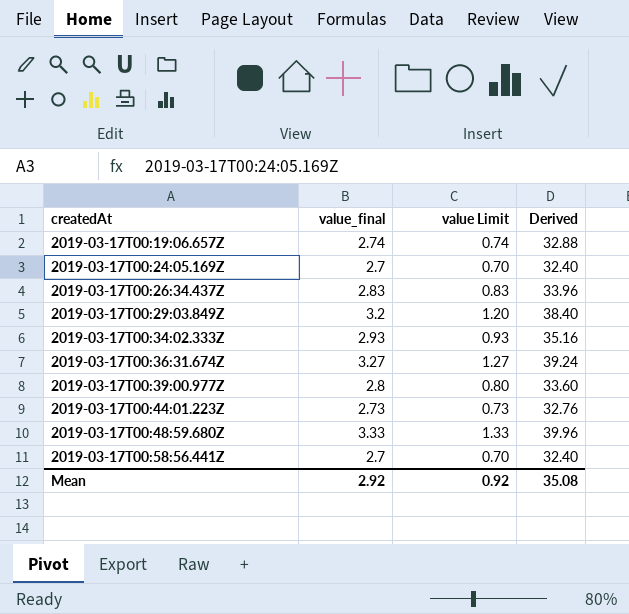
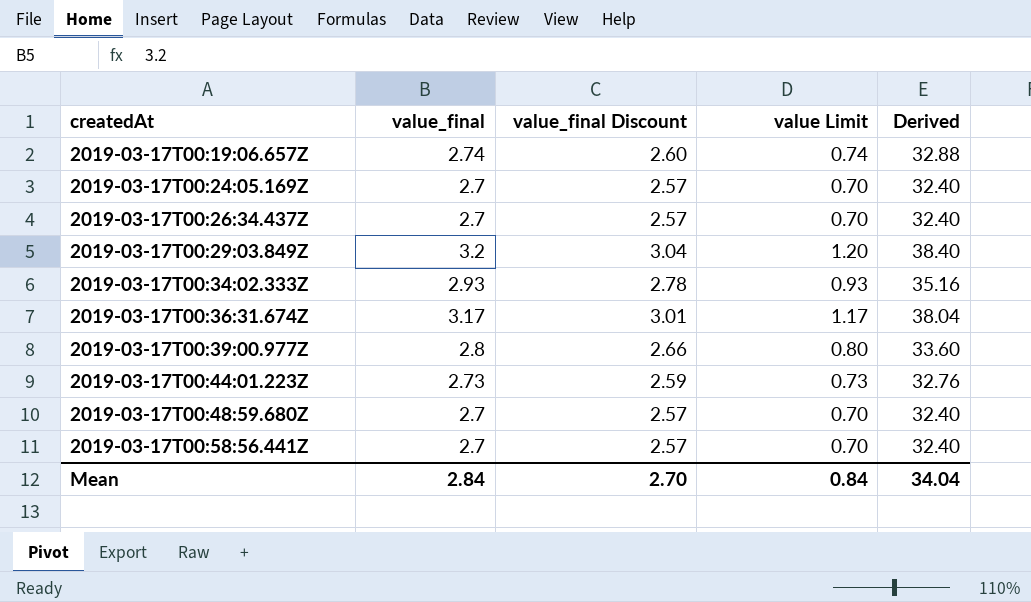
column value_final Discount | formula: none -> [value_final] * 0.95
2019-03-17T00:26:34.437Z | value_final: 2.83 -> 2.7
2019-03-17T00:26:34.437Z | value Limit: 0.83 -> 0.70
2019-03-17T00:26:34.437Z | Derived: 33.96 -> 32.40
2019-03-17T00:36:31.674Z | value_final: 3.27 -> 3.17
2019-03-17T00:36:31.674Z | value Limit: 1.27 -> 1.17
2019-03-17T00:36:31.674Z | Derived: 39.24 -> 38.04
2019-03-17T00:48:59.680Z | value_final: 3.33 -> 2.7
2019-03-17T00:48:59.680Z | value Limit: 1.33 -> 0.70
2019-03-17T00:48:59.680Z | Derived: 39.96 -> 32.40
Mean | value_final: 2.92 -> 2.84
Mean | value Limit: 0.92 -> 0.84
Mean | Derived: 35.08 -> 34.04

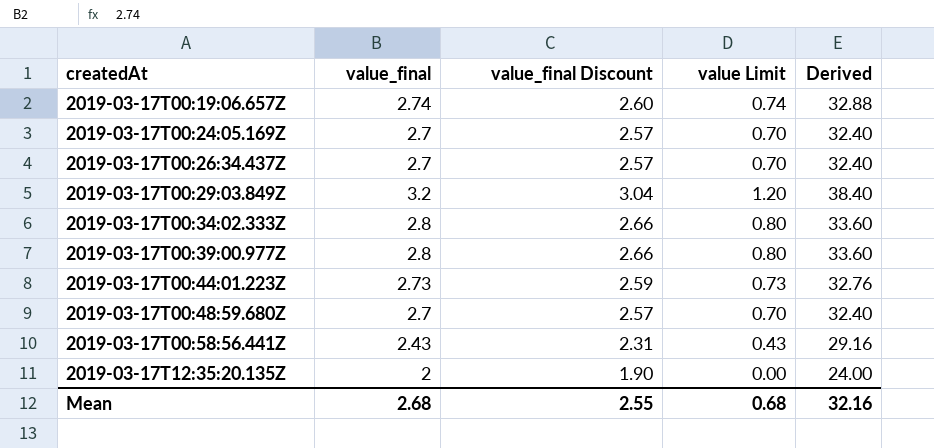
row 2019-03-17T00:36:31.674Z: 3.17 | 3.01 | 1.17 | 38.04 -> none
2019-03-17T00:34:02.333Z | value_final: 2.93 -> 2.8
2019-03-17T00:34:02.333Z | value_final Discount: 2.78 -> 2.66
2019-03-17T00:34:02.333Z | value Limit: 0.93 -> 0.80
2019-03-17T00:34:02.333Z | Derived: 35.16 -> 33.60
2019-03-17T00:58:56.441Z | value_final: 2.7 -> 2.43
2019-03-17T00:58:56.441Z | value_final Discount: 2.57 -> 2.31
2019-03-17T00:58:56.441Z | value Limit: 0.70 -> 0.43
2019-03-17T00:58:56.441Z | Derived: 32.40 -> 29.16
row 2019-03-17T12:35:20.135Z: none -> 2 | 1.90 | 0.00 | 24.00
Mean | value_final: 2.84 -> 2.68
Mean | value_final Discount: 2.70 -> 2.55
Mean | value Limit: 0.84 -> 0.68
Mean | Derived: 34.04 -> 32.16

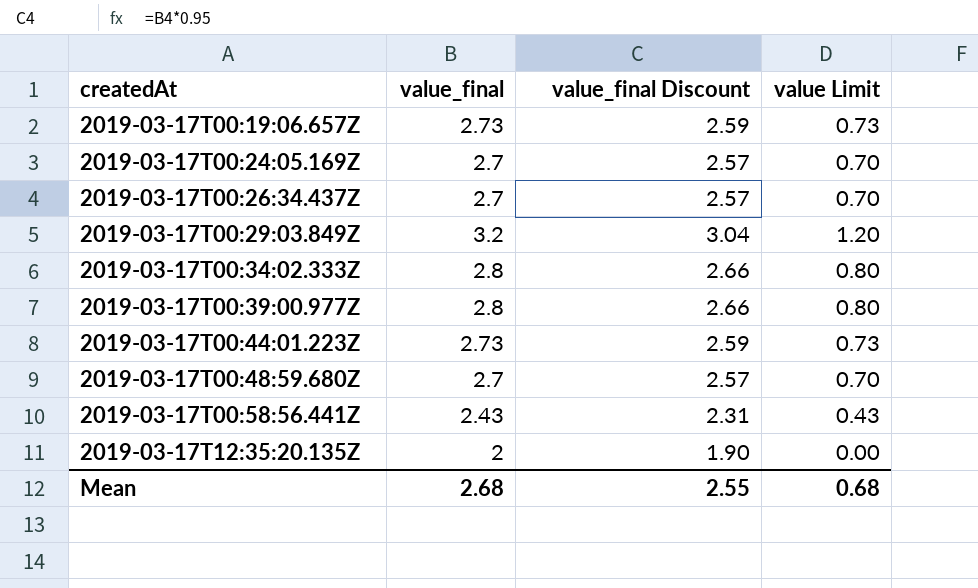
column Derived | formula: [value_final] * 12 -> none
2019-03-17T00:19:06.657Z | value_final: 2.74 -> 2.73
2019-03-17T00:19:06.657Z | value_final Discount: 2.60 -> 2.59
2019-03-17T00:19:06.657Z | value Limit: 0.74 -> 0.73

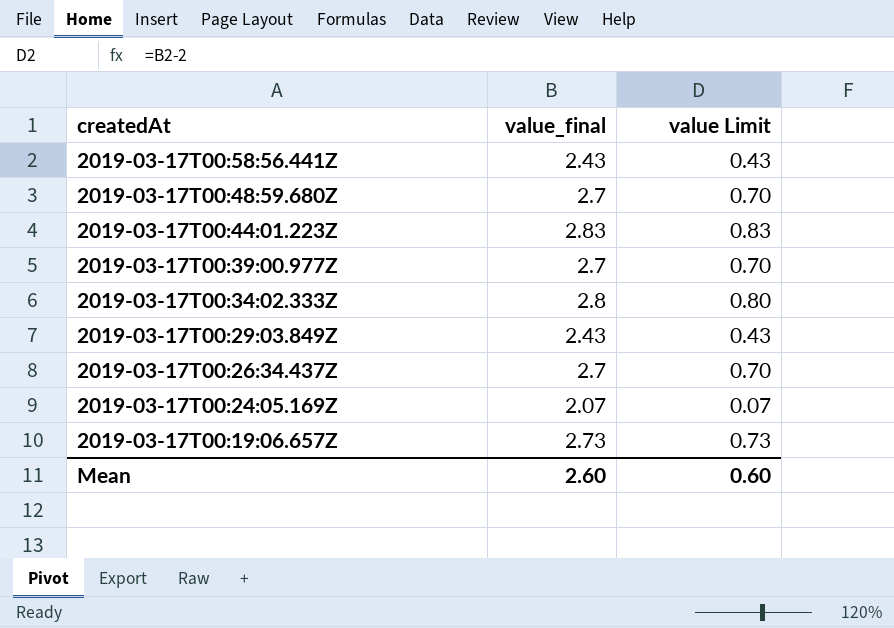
row order: createdAt ascending -> createdAt descending
column value_final Discount | formula: [value_final] * 0.95 -> none
row 2019-03-17T12:35:20.135Z: 2 | 1.90 | 0.00 -> none
2019-03-17T00:44:01.223Z | value_final: 2.73 -> 2.83
2019-03-17T00:44:01.223Z | value Limit: 0.73 -> 0.83
2019-03-17T00:39:00.977Z | value_final: 2.8 -> 2.7
2019-03-17T00:39:00.977Z | value Limit: 0.80 -> 0.70
2019-03-17T00:29:03.849Z | value_final: 3.2 -> 2.43
2019-03-17T00:29:03.849Z | value Limit: 1.20 -> 0.43
2019-03-17T00:24:05.169Z | value_final: 2.7 -> 2.07
2019-03-17T00:24:05.169Z | value Limit: 0.70 -> 0.07
Mean | value_final: 2.68 -> 2.60
Mean | value Limit: 0.68 -> 0.60

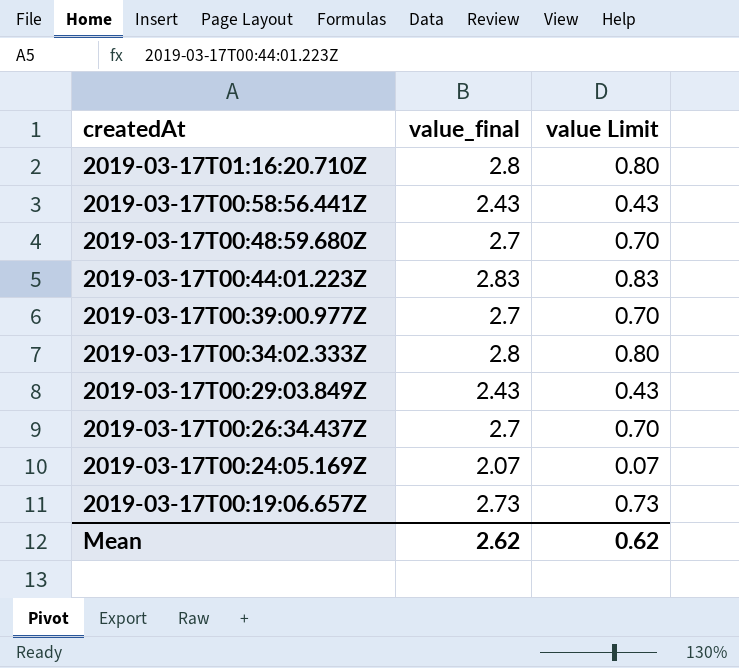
row 2019-03-17T01:16:20.710Z: none -> 2.8 | 0.80
Mean | value_final: 2.60 -> 2.62
Mean | value Limit: 0.60 -> 0.62

